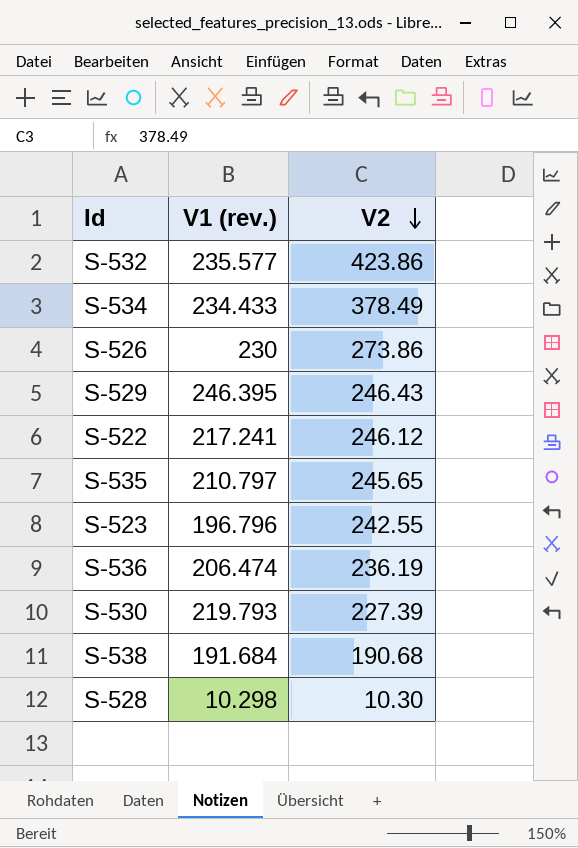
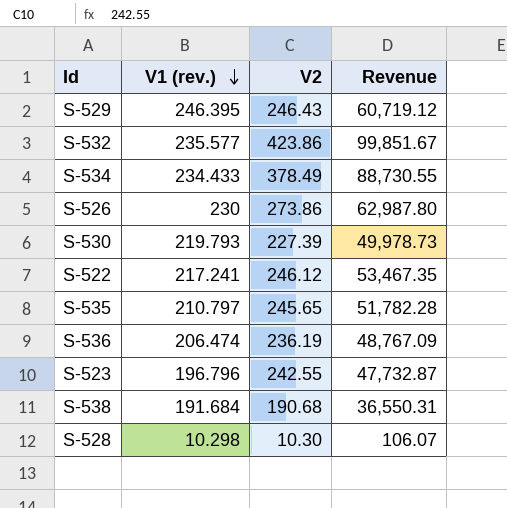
row order: V2 descending -> V1 (rev.) descending
column Revenue | formula: none -> [V1 (rev.)] * [V2]

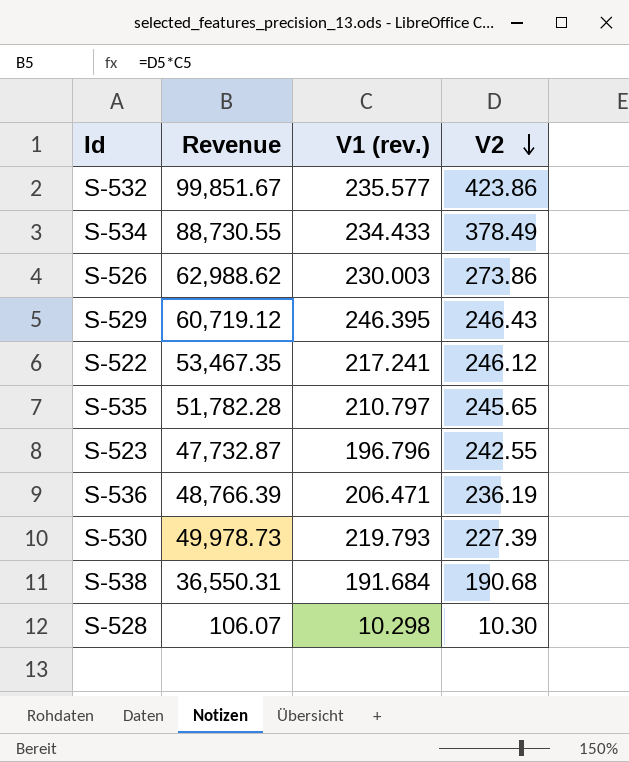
row order: V1 (rev.) descending -> V2 descending
column Revenue | position: 4 -> 2
S-526 | Revenue: 62,987.80 -> 62,988.62
S-526 | V1 (rev.): 230 -> 230.003
S-536 | Revenue: 48,767.09 -> 48,766.39
S-536 | V1 (rev.): 206.474 -> 206.471

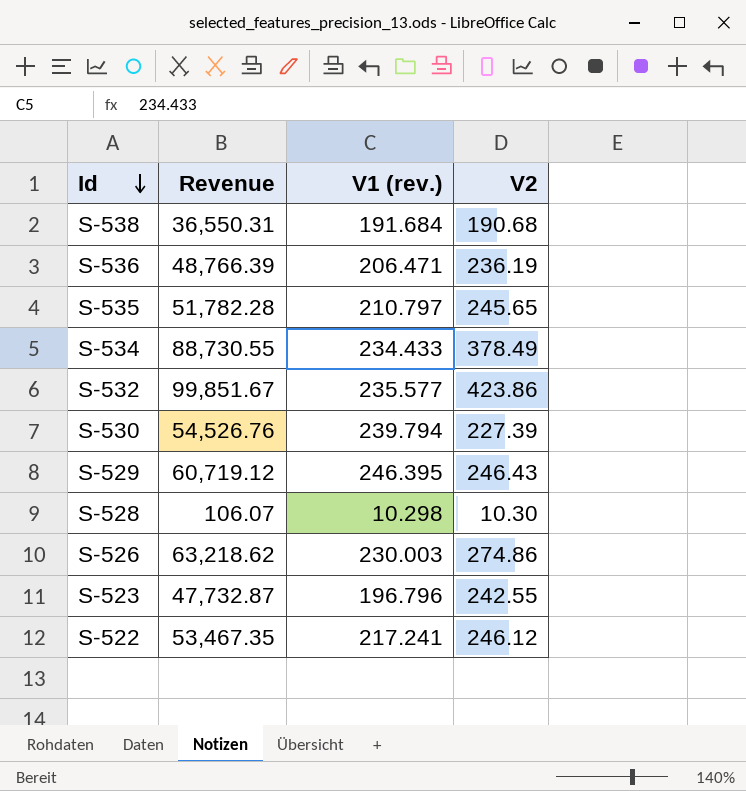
row order: V2 descending -> Id descending
S-530 | Revenue: 49,978.73 -> 54,526.76
S-530 | V1 (rev.): 219.793 -> 239.794
S-526 | Revenue: 62,988.62 -> 63,218.62
S-526 | V2: 273.86 -> 274.86

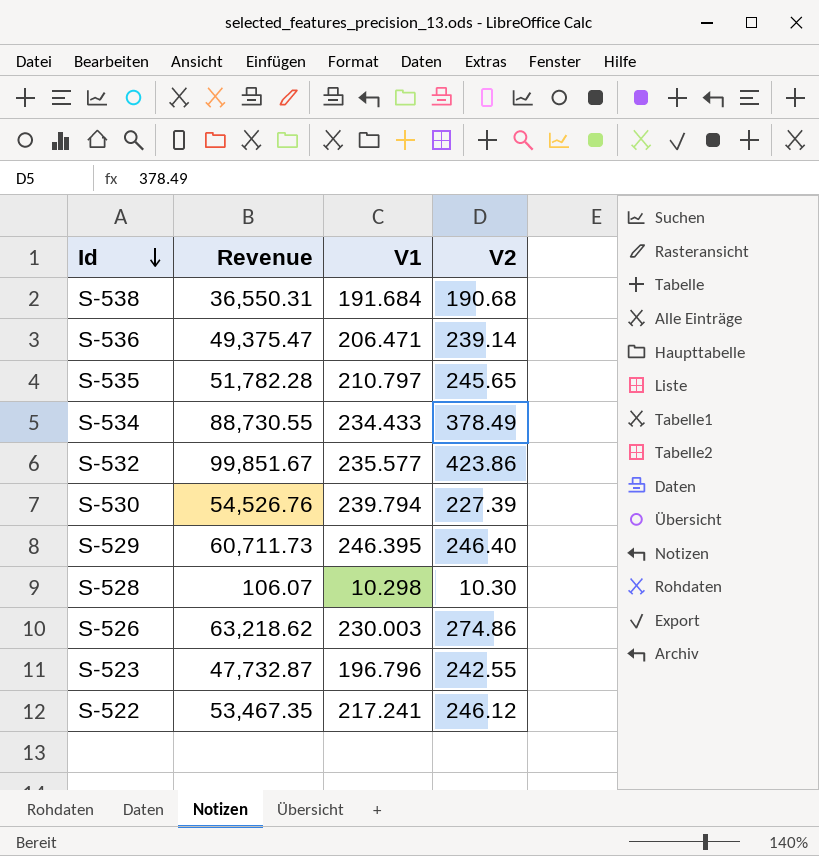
column name: V1 (rev.) -> V1
S-536 | Revenue: 48,766.39 -> 49,375.47
S-536 | V2: 236.19 -> 239.14
S-529 | Revenue: 60,719.12 -> 60,711.73
S-529 | V2: 246.43 -> 246.40

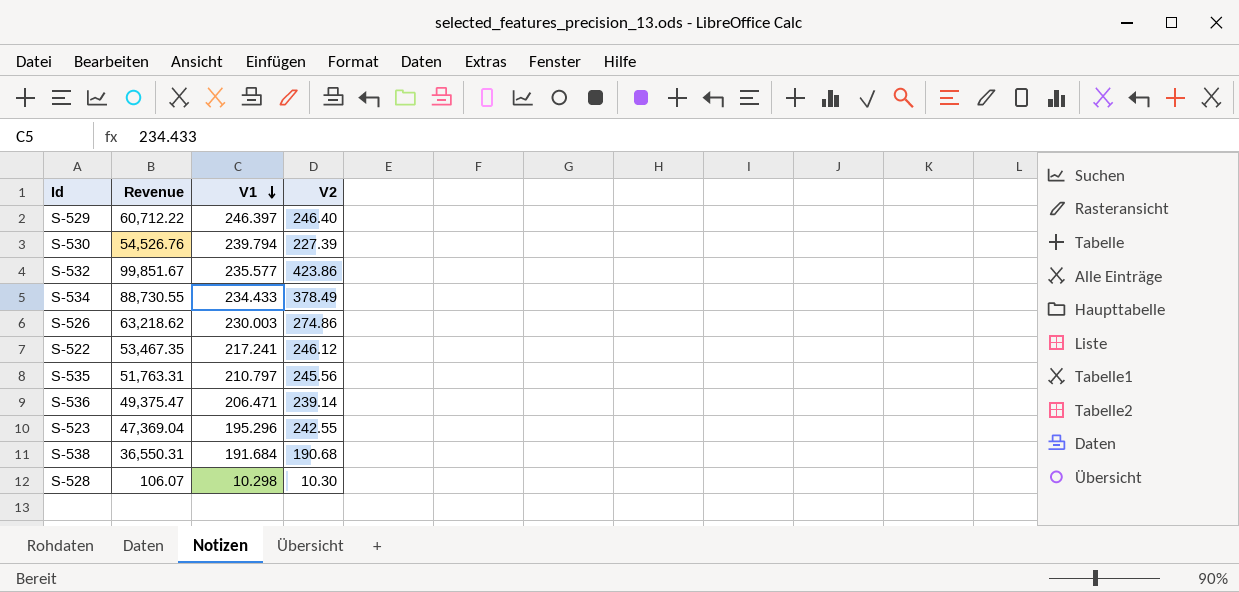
row order: Id descending -> V1 descending
S-529 | Revenue: 60,711.73 -> 60,712.22
S-529 | V1: 246.395 -> 246.397
S-535 | Revenue: 51,782.28 -> 51,763.31
S-535 | V2: 245.65 -> 245.56
S-523 | Revenue: 47,732.87 -> 47,369.04
S-523 | V1: 196.796 -> 195.296

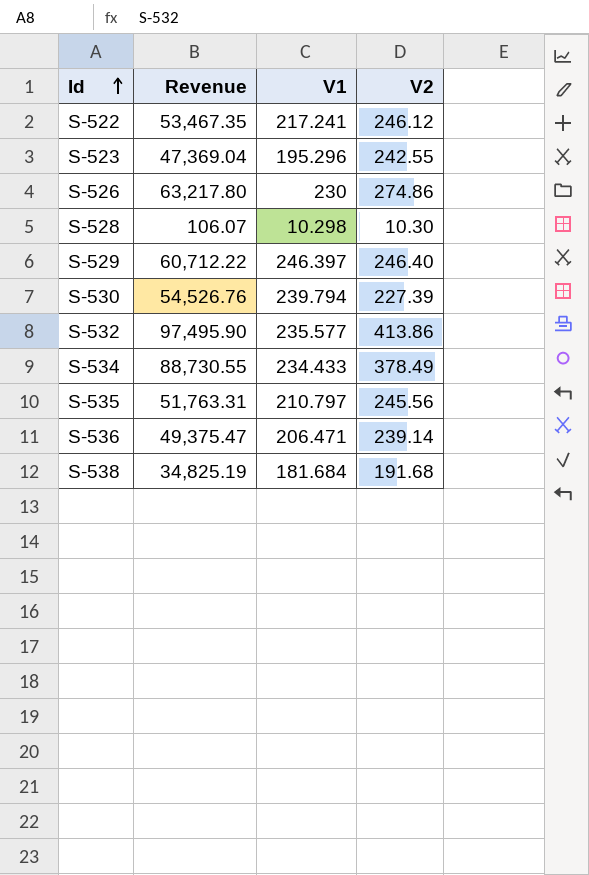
row order: V1 descending -> Id ascending
S-526 | Revenue: 63,218.62 -> 63,217.80
S-526 | V1: 230.003 -> 230
S-532 | Revenue: 99,851.67 -> 97,495.90
S-532 | V2: 423.86 -> 413.86
S-538 | Revenue: 36,550.31 -> 34,825.19
S-538 | V1: 191.684 -> 181.684
S-538 | V2: 190.68 -> 191.68

